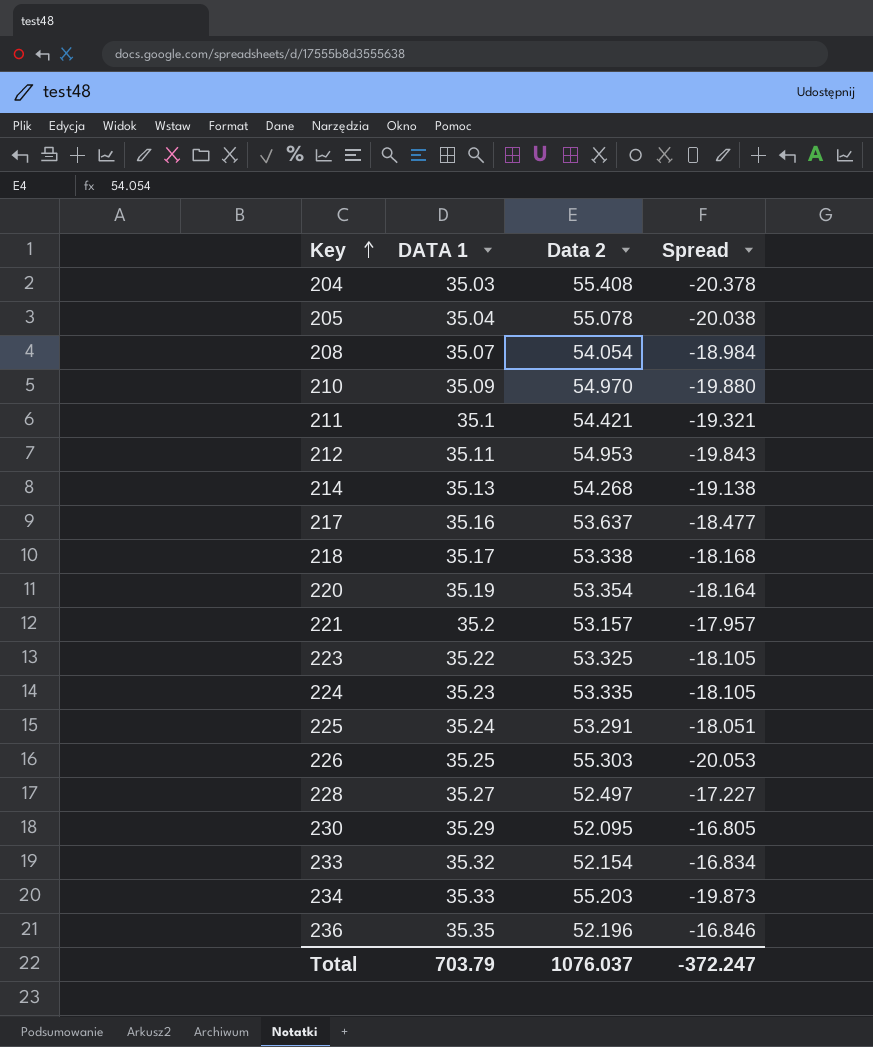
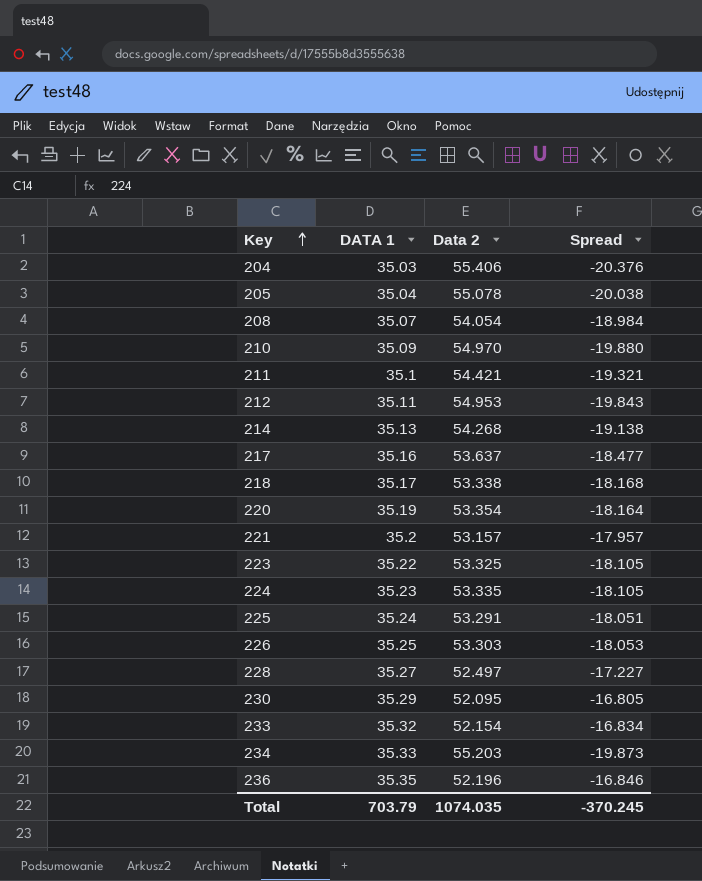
204 | Data 2: 55.408 -> 55.406
204 | Spread: -20.378 -> -20.376
226 | Data 2: 55.303 -> 53.303
226 | Spread: -20.053 -> -18.053
Total | Data 2: 1076.037 -> 1074.035
Total | Spread: -372.247 -> -370.245

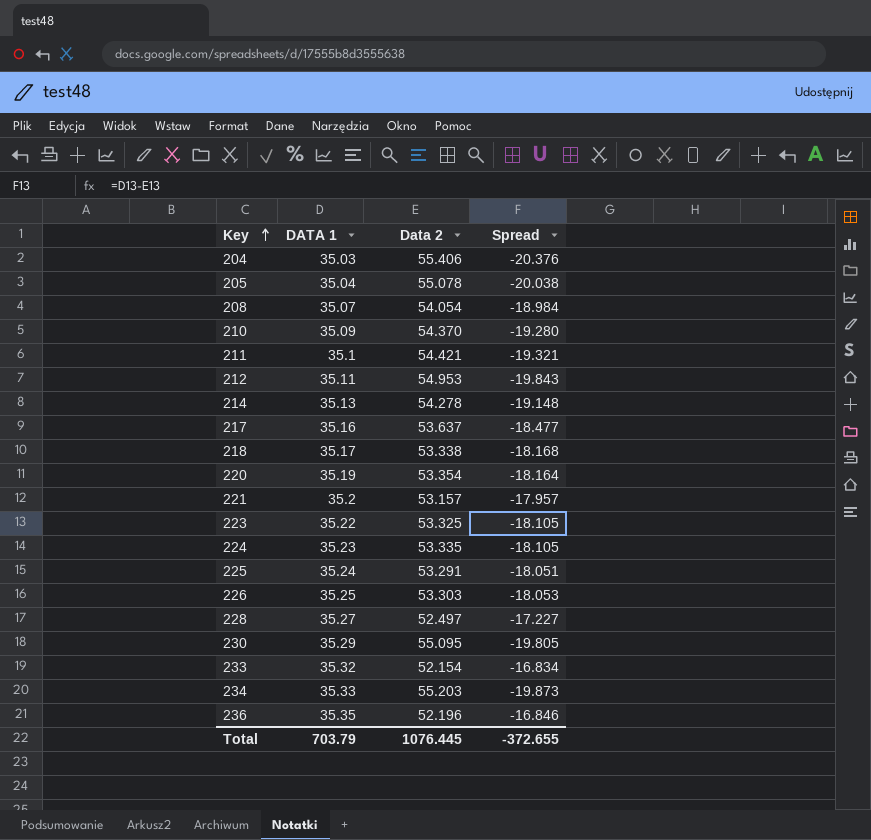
210 | Data 2: 54.970 -> 54.370
210 | Spread: -19.880 -> -19.280
214 | Data 2: 54.268 -> 54.278
214 | Spread: -19.138 -> -19.148
230 | Data 2: 52.095 -> 55.095
230 | Spread: -16.805 -> -19.805
Total | Data 2: 1074.035 -> 1076.445
Total | Spread: -370.245 -> -372.655

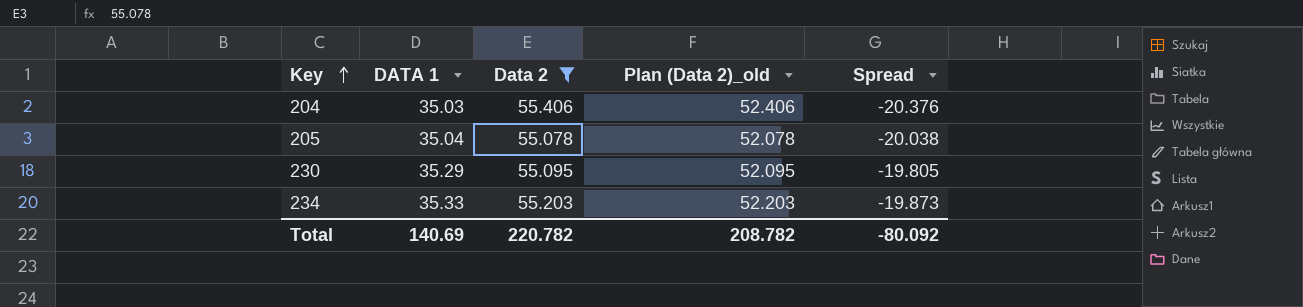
filter: none -> Data 2 >= 55.078
column Plan (Data 2)_old | formula: none -> [Data 2] - 3
Total | DATA 1: 703.79 -> 140.69
Total | Data 2: 1076.445 -> 220.782
Total | Spread: -372.655 -> -80.092

